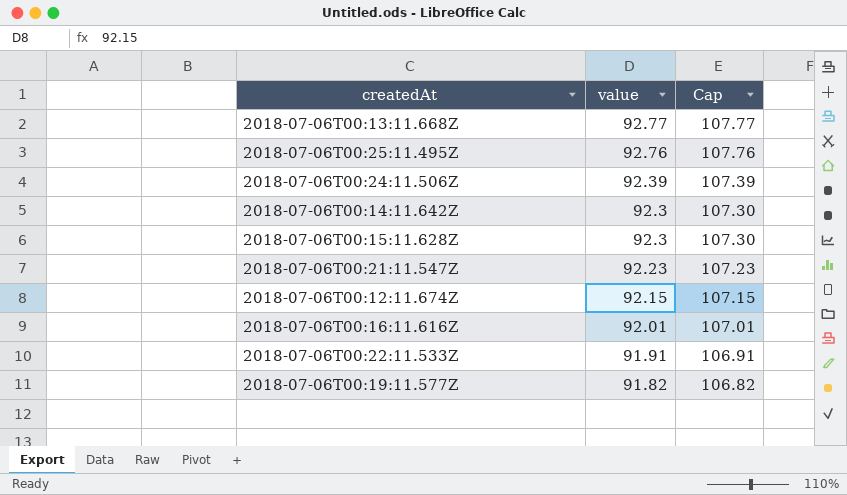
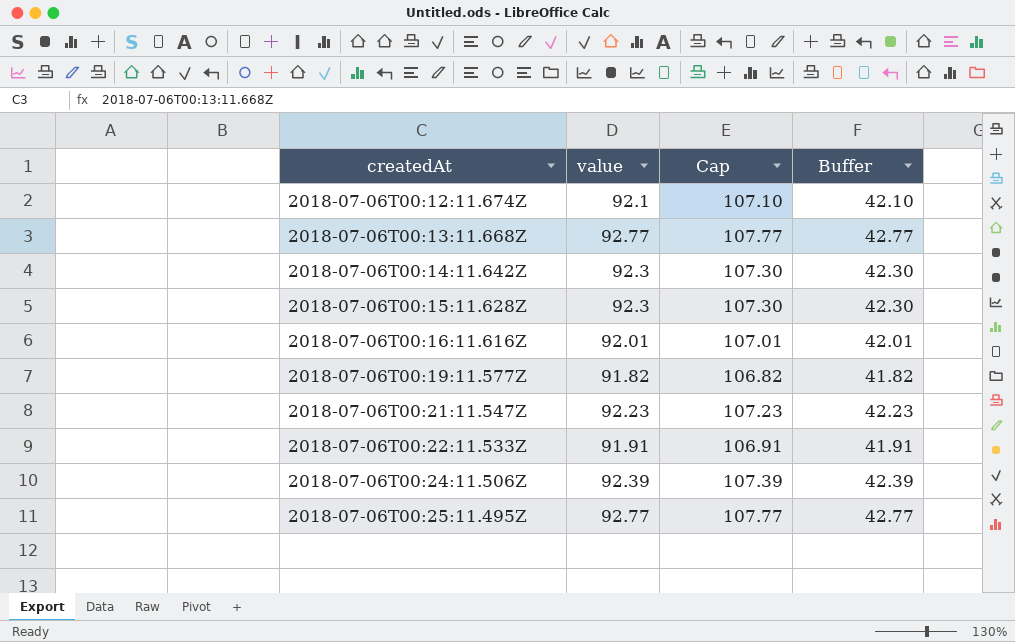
row order: value descending -> createdAt ascending
column Buffer | formula: none -> [value] - 50
2018-07-06T00:12:11.674Z | value: 92.15 -> 92.1
2018-07-06T00:12:11.674Z | Cap: 107.15 -> 107.10
2018-07-06T00:25:11.495Z | value: 92.76 -> 92.77
2018-07-06T00:25:11.495Z | Cap: 107.76 -> 107.77

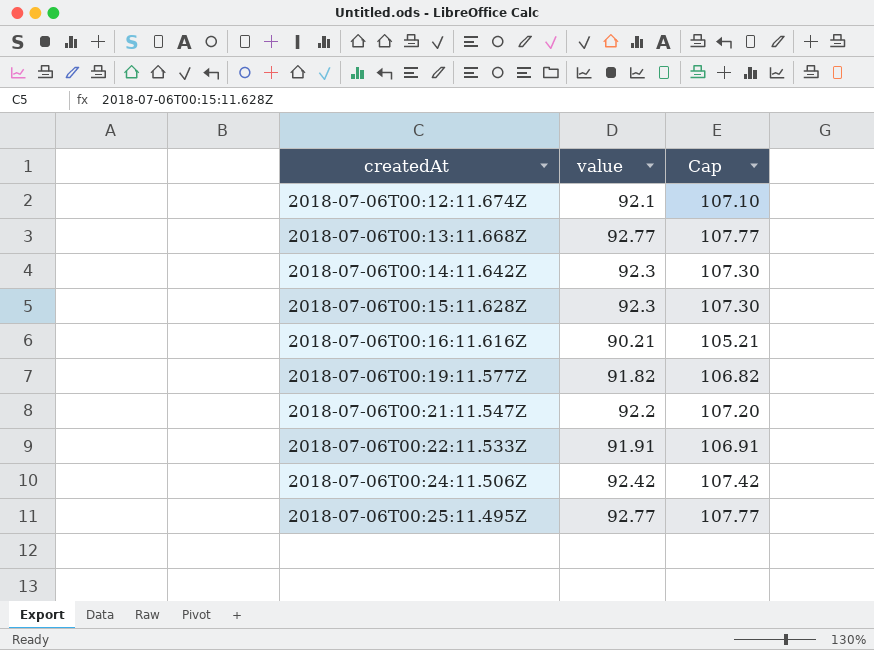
column Buffer | formula: [value] - 50 -> none
2018-07-06T00:16:11.616Z | value: 92.01 -> 90.21
2018-07-06T00:16:11.616Z | Cap: 107.01 -> 105.21
2018-07-06T00:21:11.547Z | value: 92.23 -> 92.2
2018-07-06T00:21:11.547Z | Cap: 107.23 -> 107.20
2018-07-06T00:24:11.506Z | value: 92.39 -> 92.42
2018-07-06T00:24:11.506Z | Cap: 107.39 -> 107.42

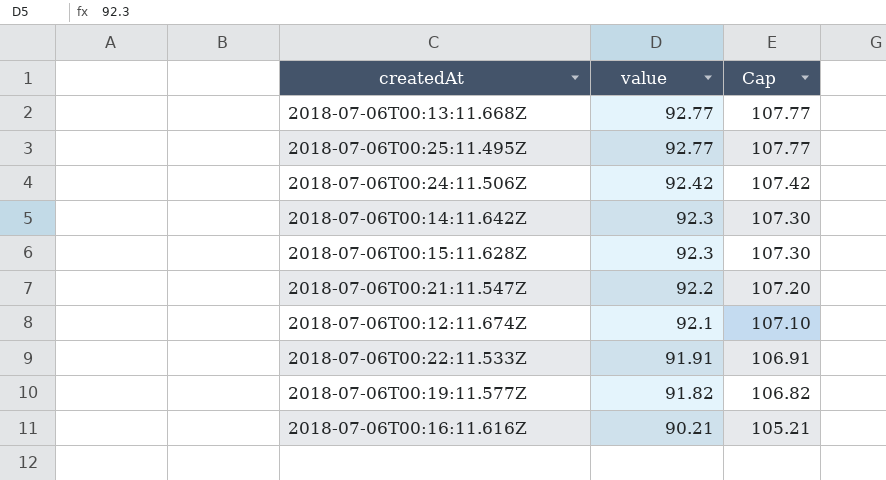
row order: createdAt ascending -> value descending

